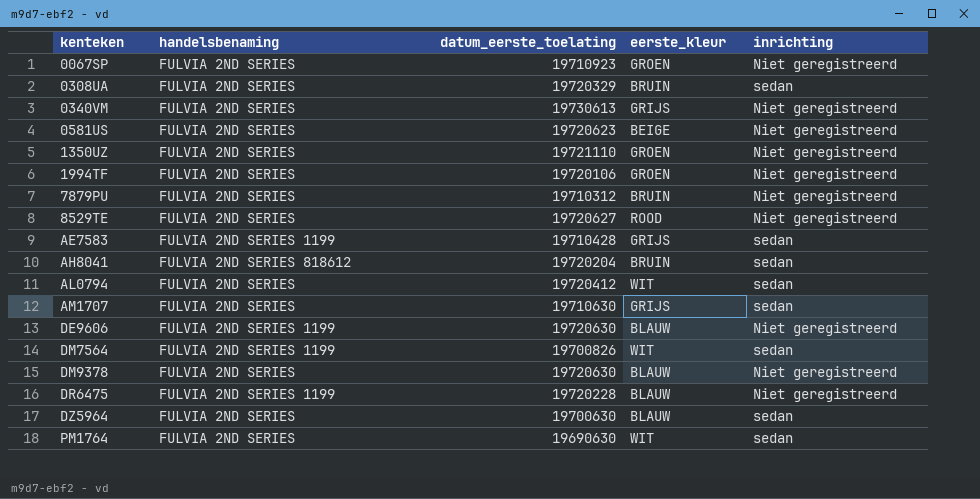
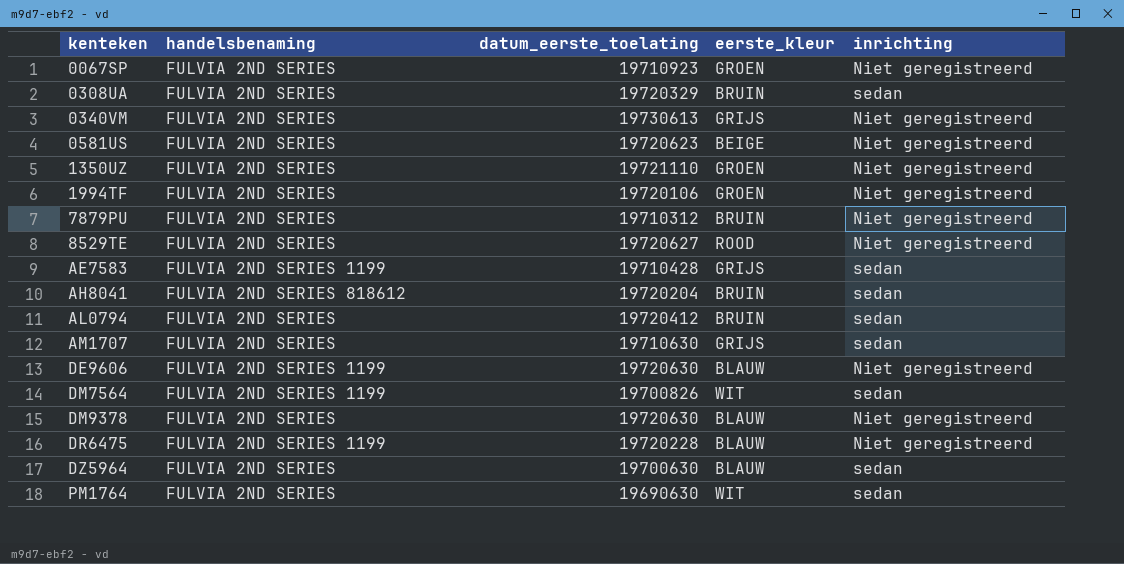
AL0794 | eerste_kleur: WIT -> BRUIN

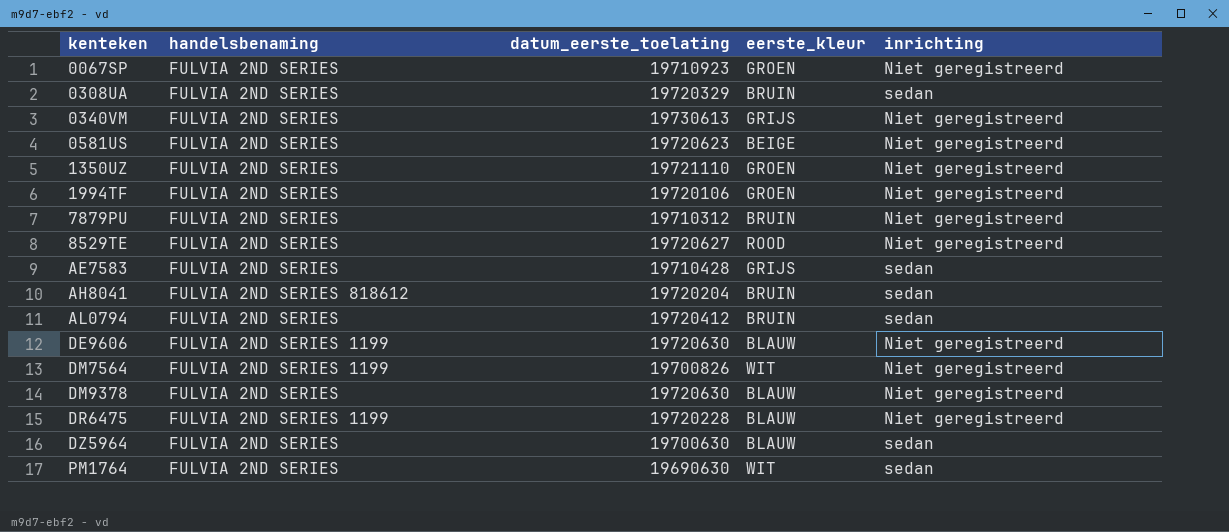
row AM1707: FULVIA 2ND SERIES | 19710630 | GRIJS | sedan -> none
AE7583 | handelsbenaming: FULVIA 2ND SERIES 1199 -> FULVIA 2ND SERIES
DM7564 | inrichting: sedan -> Niet geregistreerd

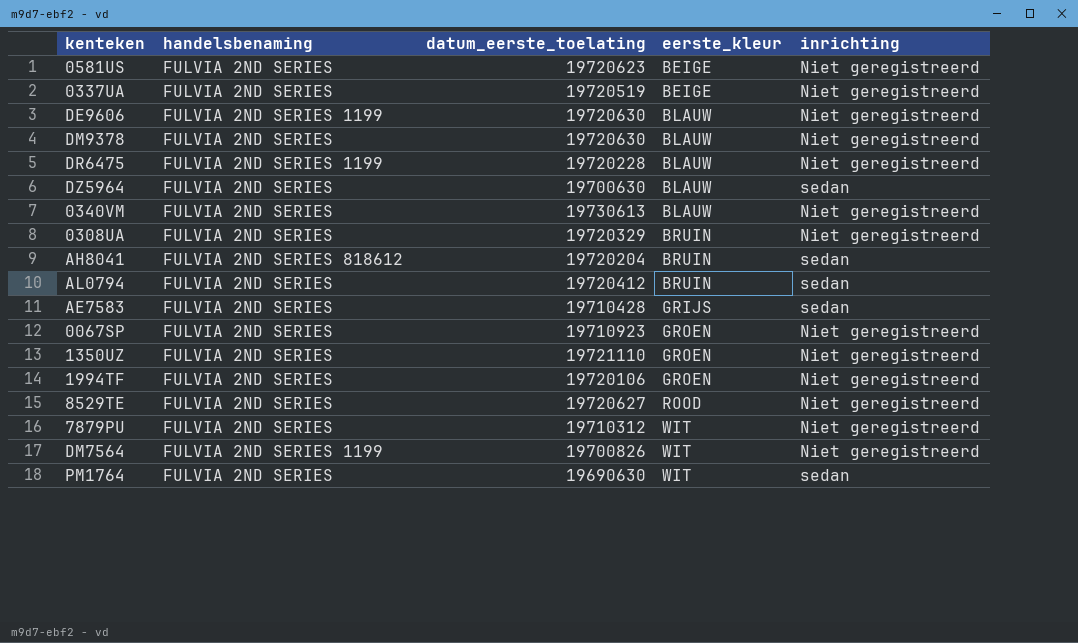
row order: kenteken ascending -> eerste_kleur ascending
row 0337UA: none -> FULVIA 2ND SERIES | 19720519 | BEIGE | Niet geregistreerd
0340VM | eerste_kleur: GRIJS -> BLAUW
0308UA | inrichting: sedan -> Niet geregistreerd
7879PU | eerste_kleur: BRUIN -> WIT

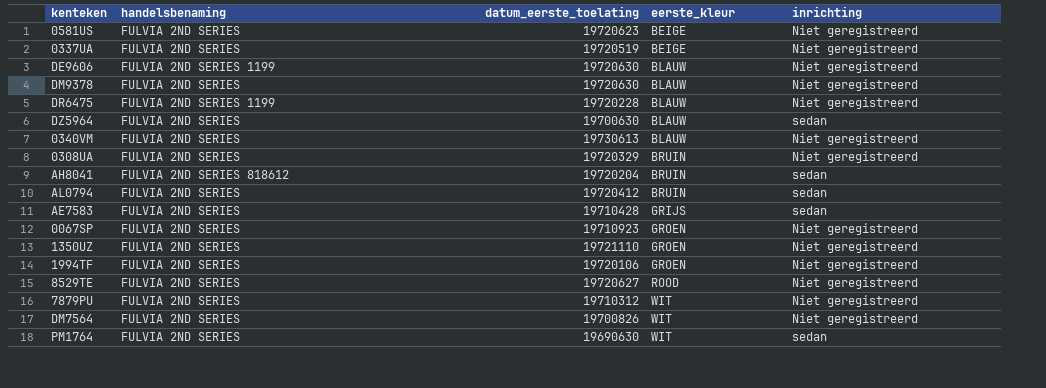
DM7564 | handelsbenaming: FULVIA 2ND SERIES 1199 -> FULVIA 2ND SERIES

